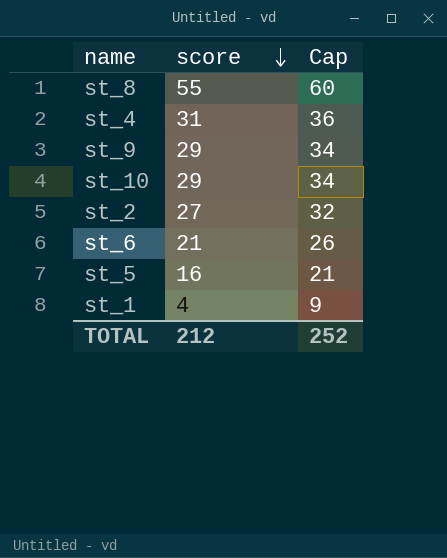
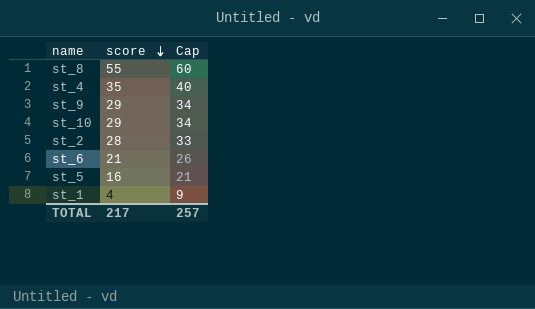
st_4 | score: 31 -> 35
st_4 | Cap: 36 -> 40
st_2 | score: 27 -> 28
st_2 | Cap: 32 -> 33
TOTAL | score: 212 -> 217
TOTAL | Cap: 252 -> 257

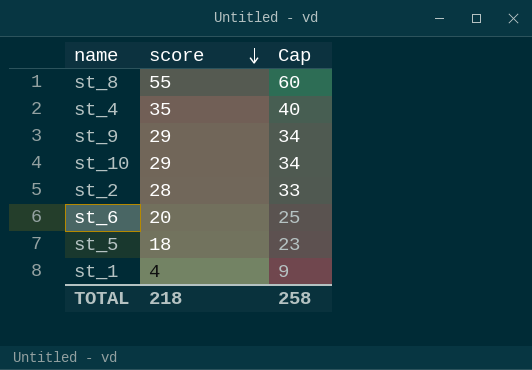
st_6 | score: 21 -> 20
st_6 | Cap: 26 -> 25
st_5 | score: 16 -> 18
st_5 | Cap: 21 -> 23
TOTAL | score: 217 -> 218
TOTAL | Cap: 257 -> 258

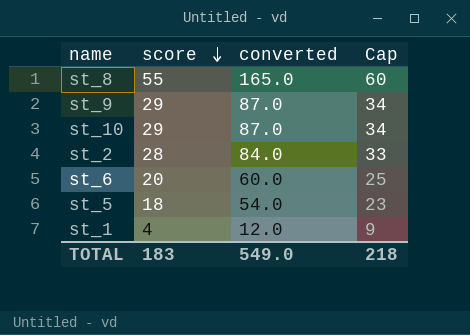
column converted | formula: none -> [score] * 3
row st_4: 35 | 40 -> none
TOTAL | score: 218 -> 183
TOTAL | Cap: 258 -> 218

